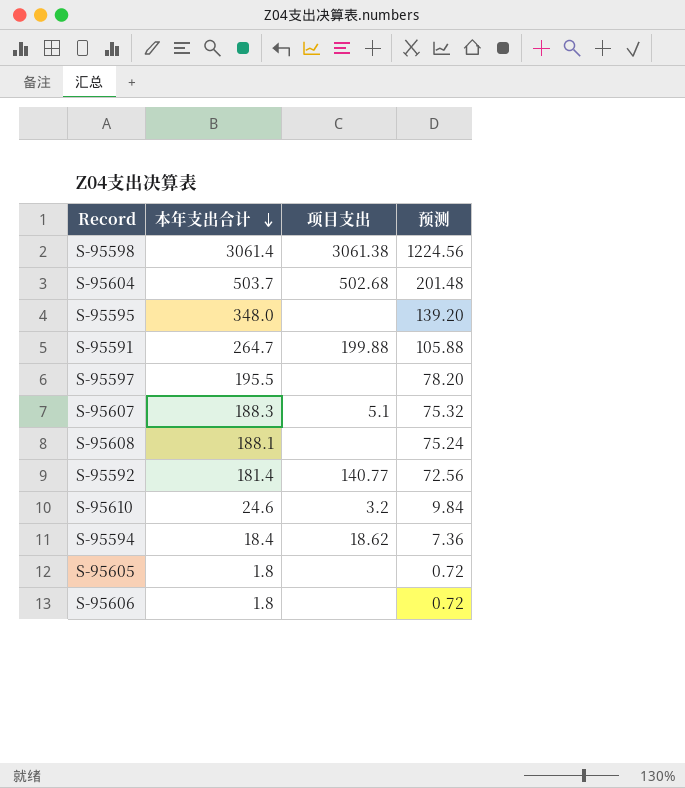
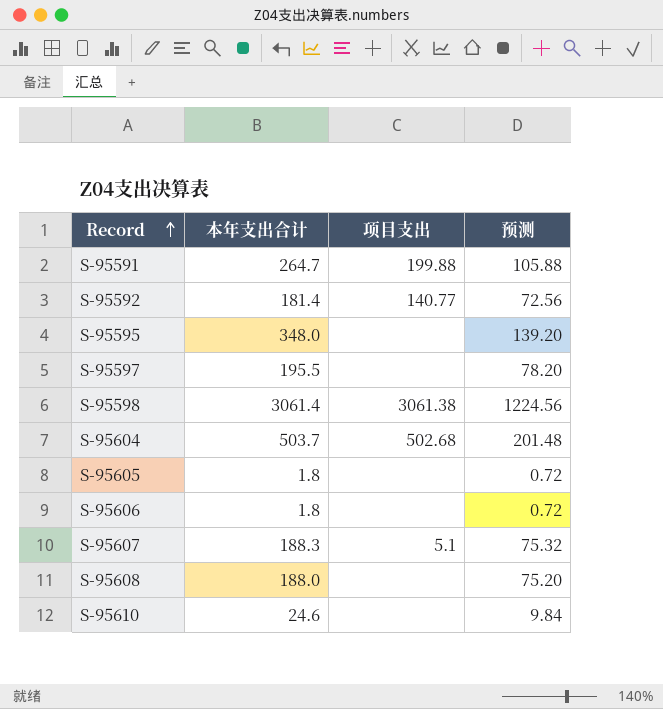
row order: 本年支出合计 descending -> Record ascending
row S-95594: 18.4 | 18.62 | 7.36 -> none
S-95608 | 本年支出合计: 188.1 -> 188.0
S-95608 | 预测: 75.24 -> 75.20
S-95610 | 项目支出: 3.2 -> none

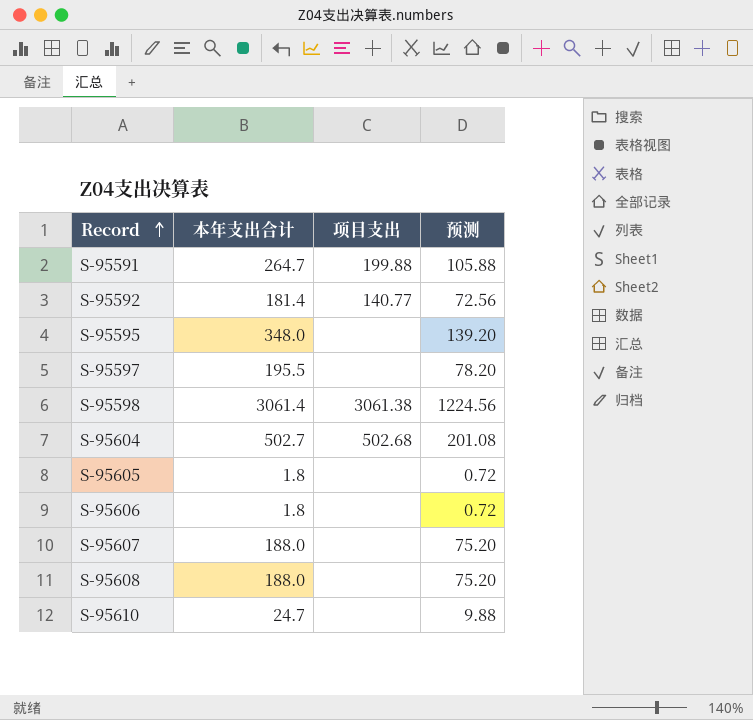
S-95604 | 本年支出合计: 503.7 -> 502.7
S-95604 | 预测: 201.48 -> 201.08
S-95607 | 本年支出合计: 188.3 -> 188.0
S-95607 | 项目支出: 5.1 -> none
S-95607 | 预测: 75.32 -> 75.20
S-95610 | 本年支出合计: 24.6 -> 24.7
S-95610 | 预测: 9.84 -> 9.88

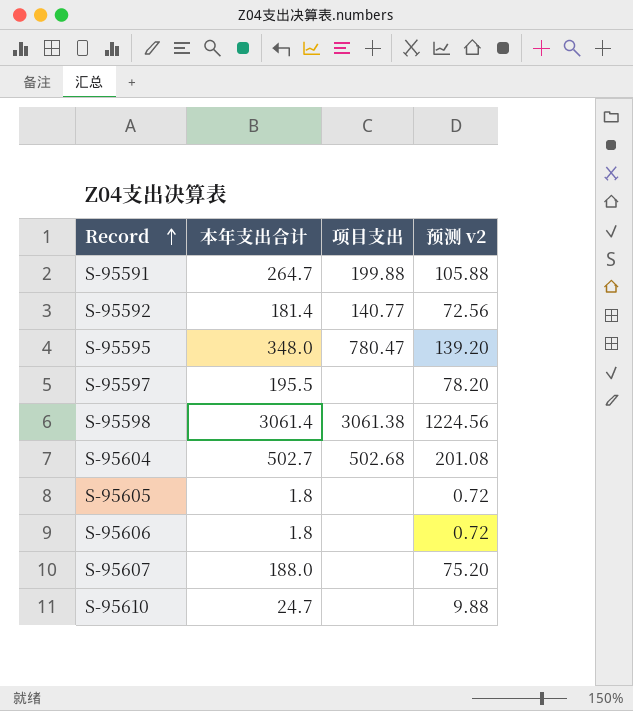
column name: 预测 -> 预测 v2
row S-95608: 188.0 | none | 75.20 -> none
S-95595 | 项目支出: none -> 780.47

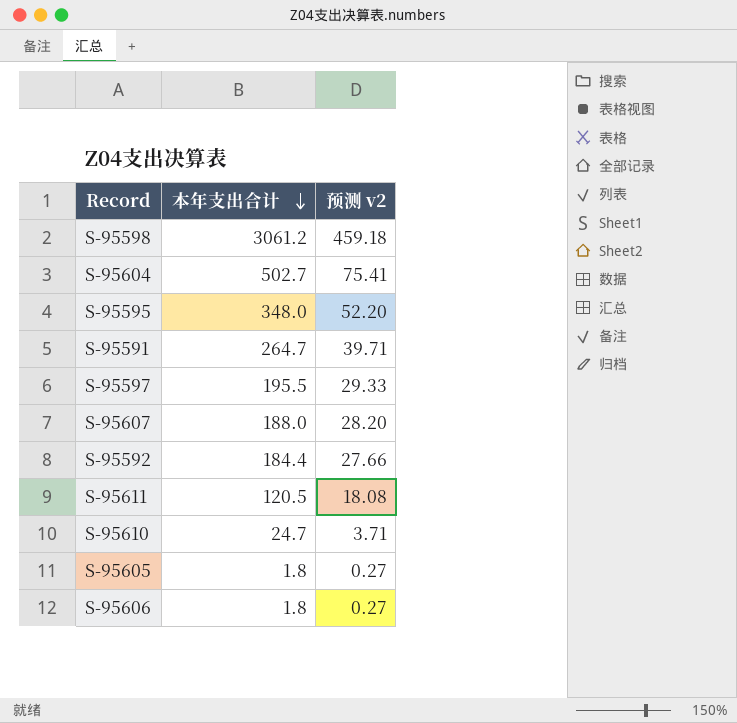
row order: Record ascending -> 本年支出合计 descending
column 项目支出 | position: 3 -> none
column 预测 v2 | formula: [本年支出合计] * 0.4 -> [本年支出合计] * 0.15
S-95598 | 本年支出合计: 3061.4 -> 3061.2
S-95592 | 本年支出合计: 181.4 -> 184.4
row S-95611: none -> 120.5 | 18.08

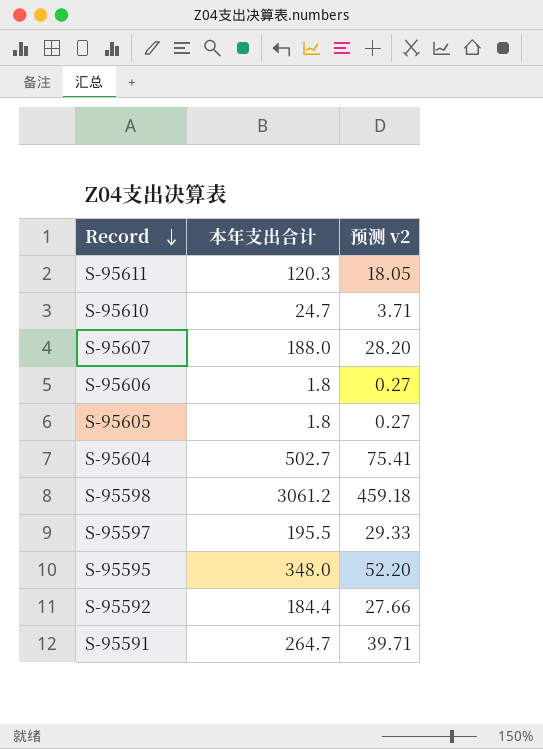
row order: 本年支出合计 descending -> Record descending
S-95611 | 本年支出合计: 120.5 -> 120.3
S-95611 | 预测 v2: 18.08 -> 18.05

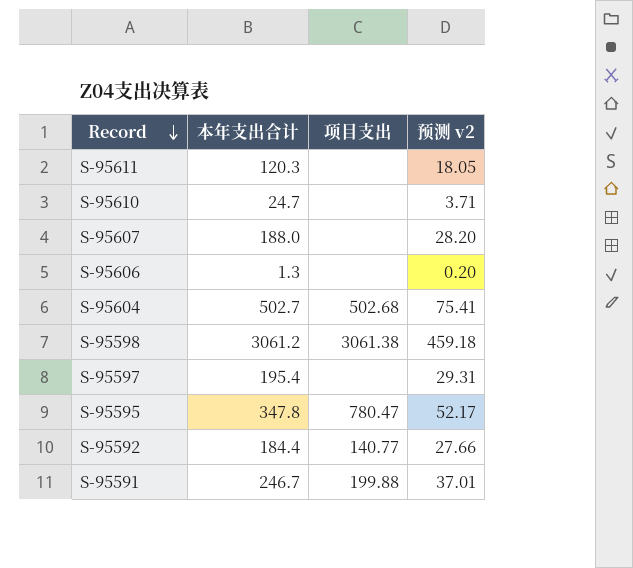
column 项目支出 | position: none -> 3
row S-95605: 1.8 | 0.27 -> none
S-95606 | 本年支出合计: 1.8 -> 1.3
S-95606 | 预测 v2: 0.27 -> 0.20
S-95597 | 本年支出合计: 195.5 -> 195.4
S-95597 | 预测 v2: 29.33 -> 29.31
S-95595 | 本年支出合计: 348.0 -> 347.8
S-95595 | 预测 v2: 52.20 -> 52.17
S-95591 | 本年支出合计: 264.7 -> 246.7
S-95591 | 预测 v2: 39.71 -> 37.01

